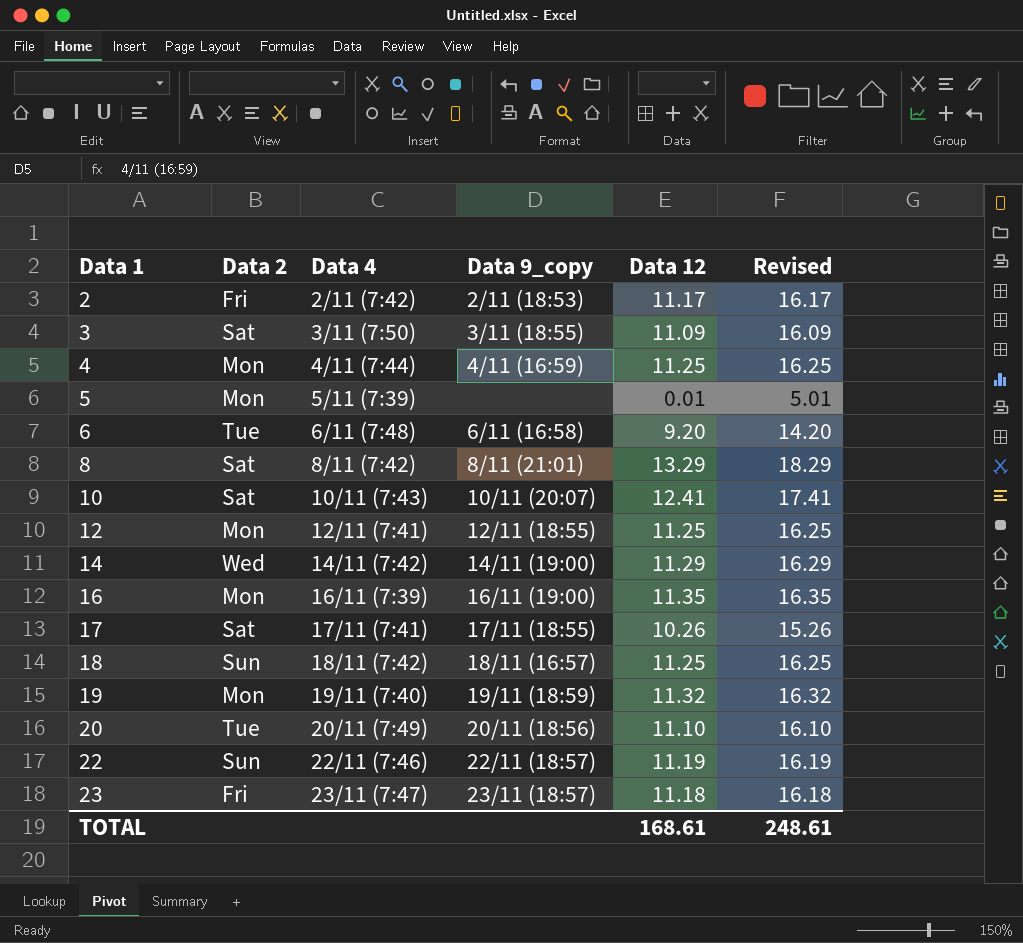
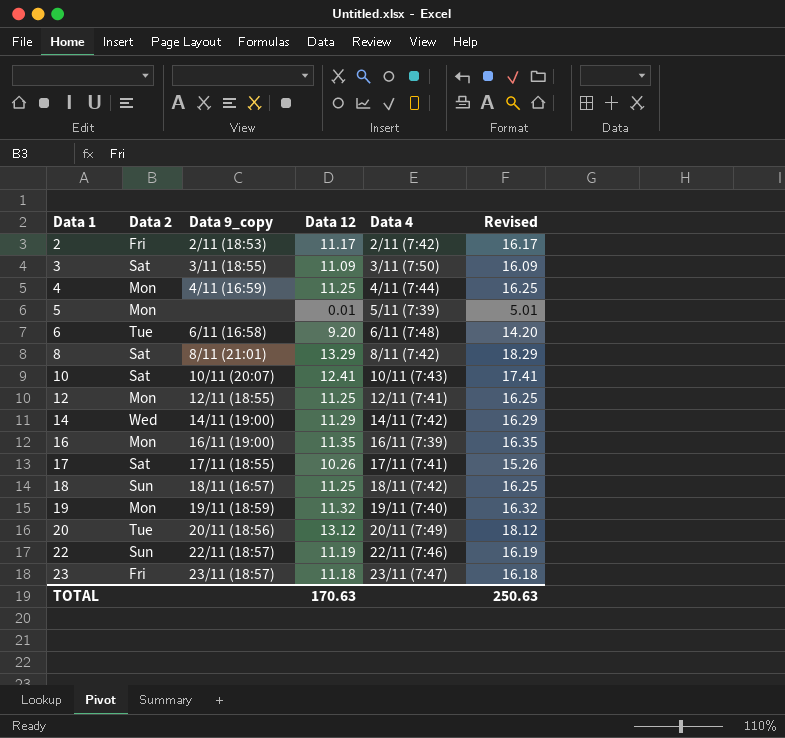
column Data 4 | position: 3 -> 5
20 | Data 12: 11.10 -> 13.12
20 | Revised: 16.10 -> 18.12
TOTAL | Data 12: 168.61 -> 170.63
TOTAL | Revised: 248.61 -> 250.63

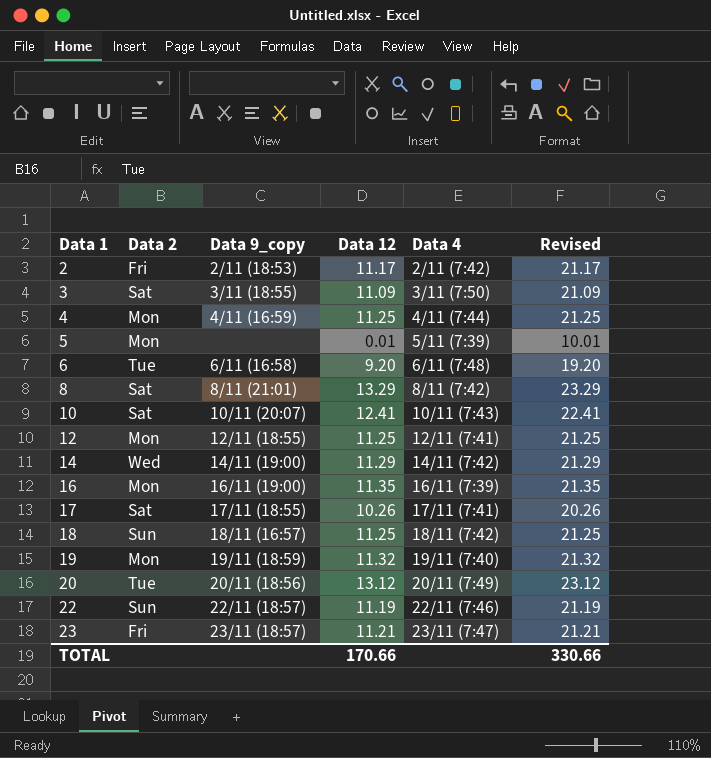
column Revised | formula: [Data 12] + 5 -> [Data 12] + 10
23 | Data 12: 11.18 -> 11.21
TOTAL | Data 12: 170.63 -> 170.66
TOTAL | Revised: 250.63 -> 330.66

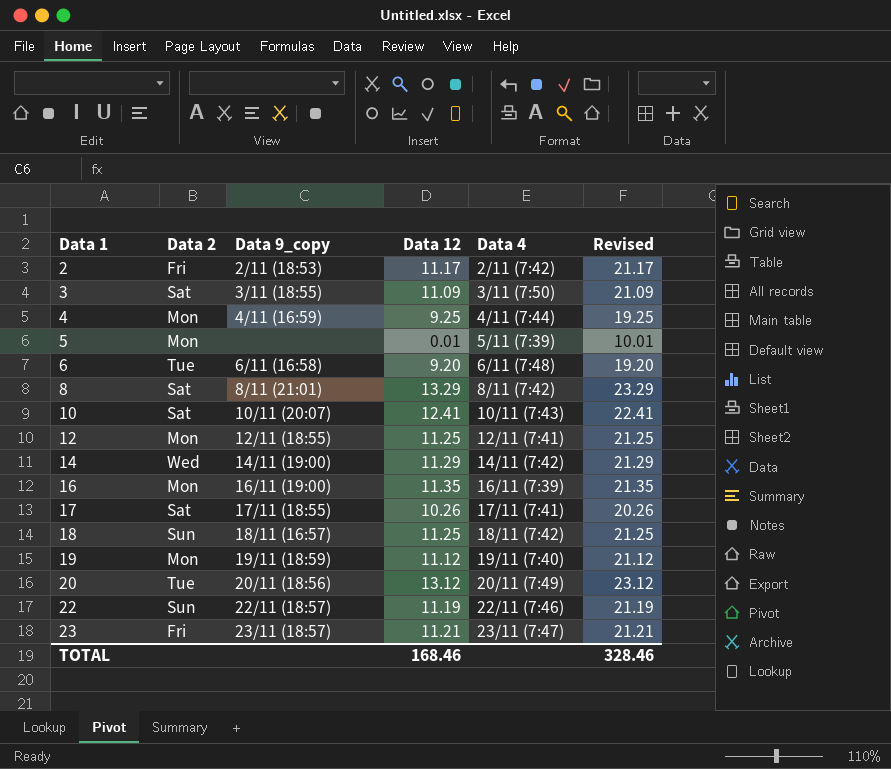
4 | Data 12: 11.25 -> 9.25
4 | Revised: 21.25 -> 19.25
19 | Data 12: 11.32 -> 11.12
19 | Revised: 21.32 -> 21.12
TOTAL | Data 12: 170.66 -> 168.46
TOTAL | Revised: 330.66 -> 328.46

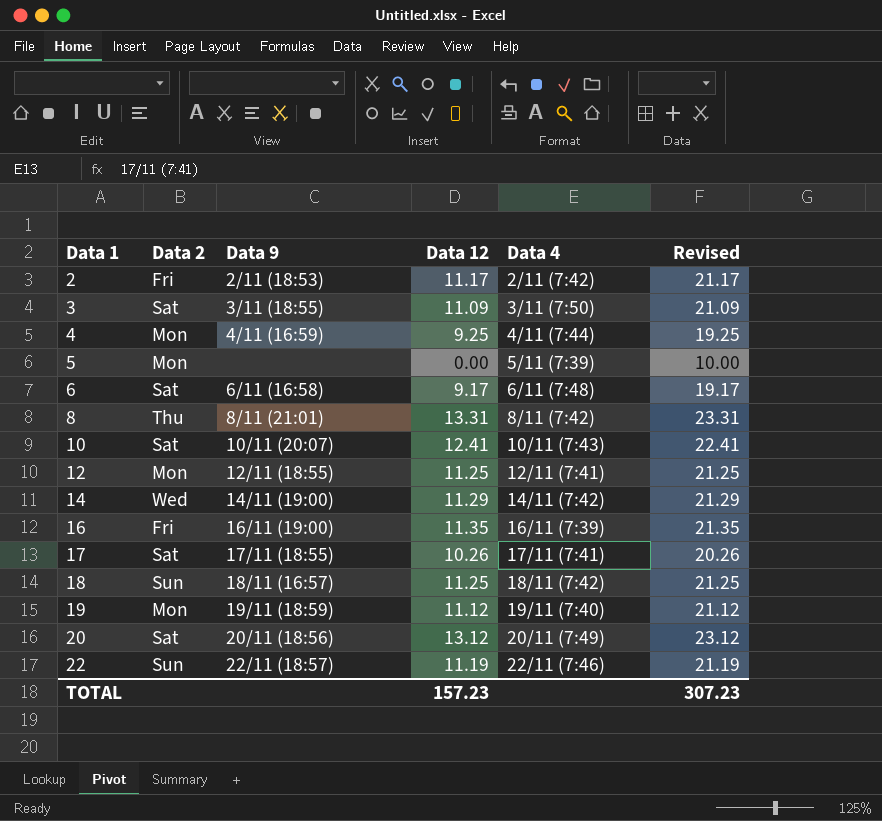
column name: Data 9_copy -> Data 9
row 23: Fri | 23/11 (18:57) | 11.21 | 23/11 (7:47) | 21.21 -> none
5 | Data 12: 0.01 -> 0.00
5 | Revised: 10.01 -> 10.00
6 | Data 2: Tue -> Sat
6 | Data 12: 9.20 -> 9.17
6 | Revised: 19.20 -> 19.17
8 | Data 2: Sat -> Thu
8 | Data 12: 13.29 -> 13.31
8 | Revised: 23.29 -> 23.31
16 | Data 2: Mon -> Fri
20 | Data 2: Tue -> Sat
TOTAL | Data 12: 168.46 -> 157.23
TOTAL | Revised: 328.46 -> 307.23

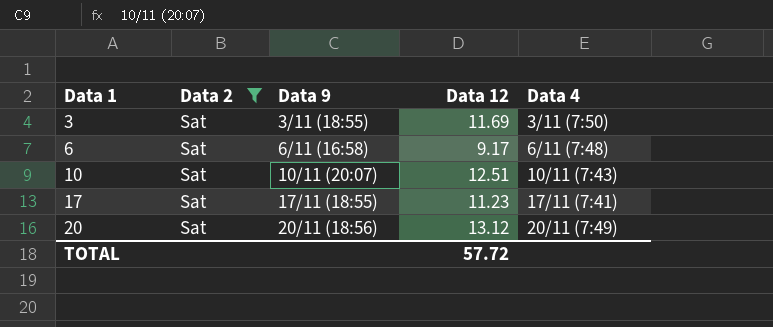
filter: none -> Data 2 = Sat
column Revised | formula: [Data 12] + 10 -> none
3 | Data 12: 11.09 -> 11.69
10 | Data 12: 12.41 -> 12.51
17 | Data 12: 10.26 -> 11.23
TOTAL | Data 12: 157.23 -> 57.72

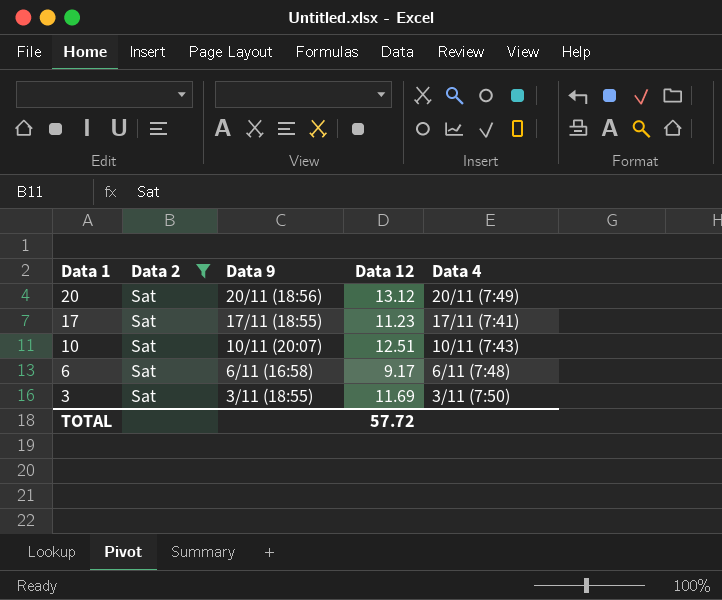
row order: Data 1 ascending -> Data 1 descending

